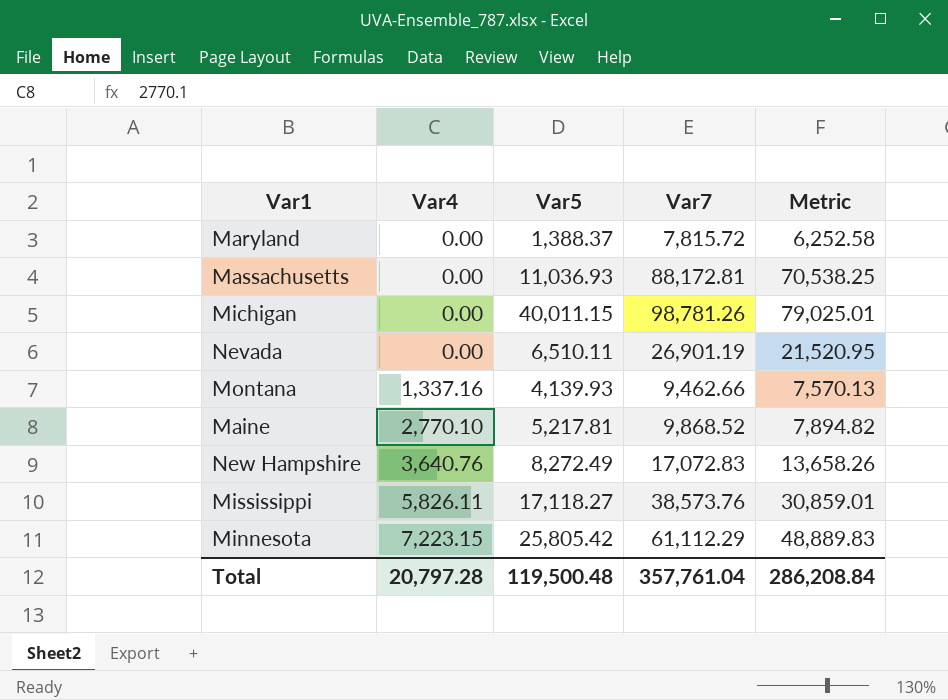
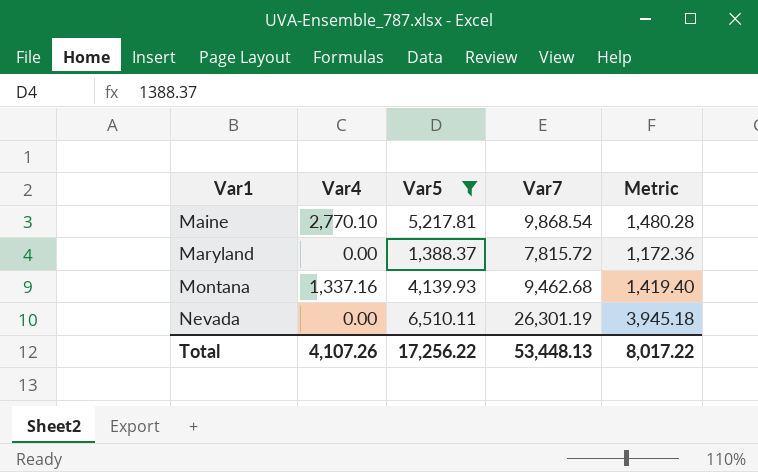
filter: none -> Var5 <= 6,510.11
row order: Var4 ascending -> Var1 ascending
column Metric | formula: [Var7] * 0.8 -> [Var7] * 0.15
Maine | Var7: 9,868.52 -> 9,868.54
Montana | Var7: 9,462.66 -> 9,462.68
Nevada | Var7: 26,901.19 -> 26,301.19
Total | Var4: 20,797.28 -> 4,107.26
Total | Var5: 119,500.48 -> 17,256.22
Total | Var7: 357,761.04 -> 53,448.13
Total | Metric: 286,208.84 -> 8,017.22

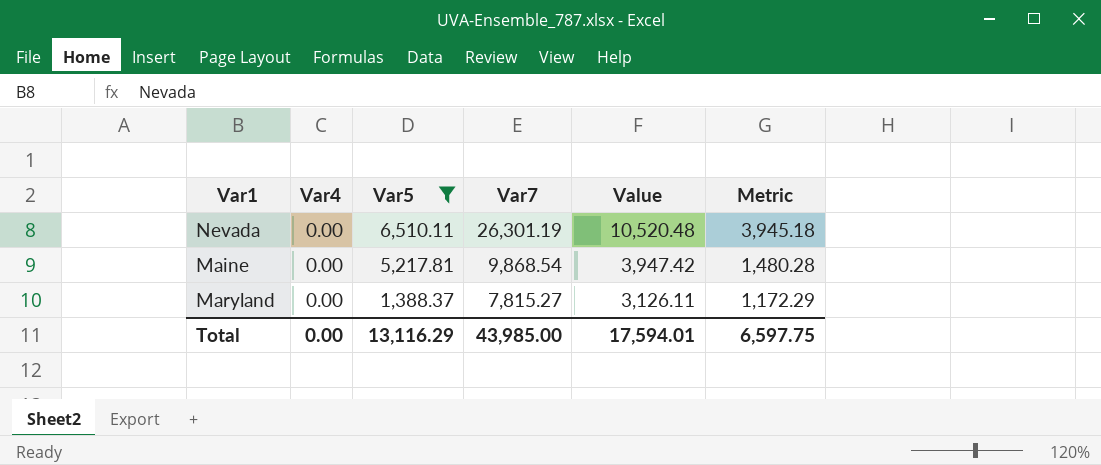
row order: Var1 ascending -> Var5 descending
column Value | formula: none -> [Var7] * 0.4
row Montana: 1,337.16 | 4,139.93 | 9,462.68 | 1,419.40 -> none
Maine | Var4: 2,770.10 -> 0.00
Maryland | Var7: 7,815.72 -> 7,815.27
Maryland | Metric: 1,172.36 -> 1,172.29
Total | Var4: 4,107.26 -> 0.00
Total | Var5: 17,256.22 -> 13,116.29
Total | Var7: 53,448.13 -> 43,985.00
Total | Metric: 8,017.22 -> 6,597.75

